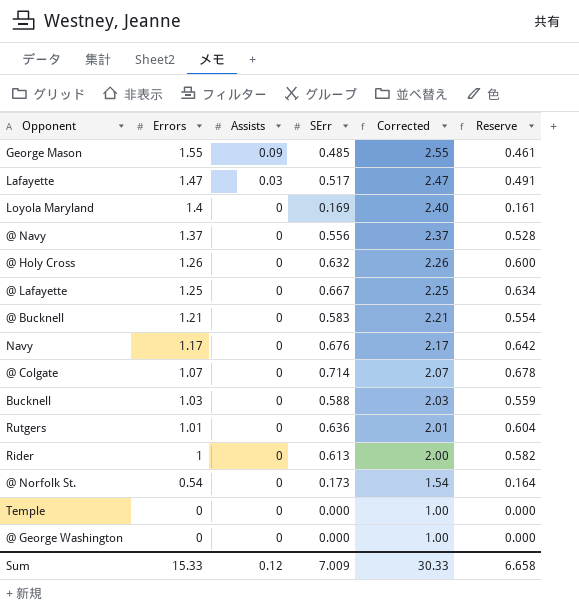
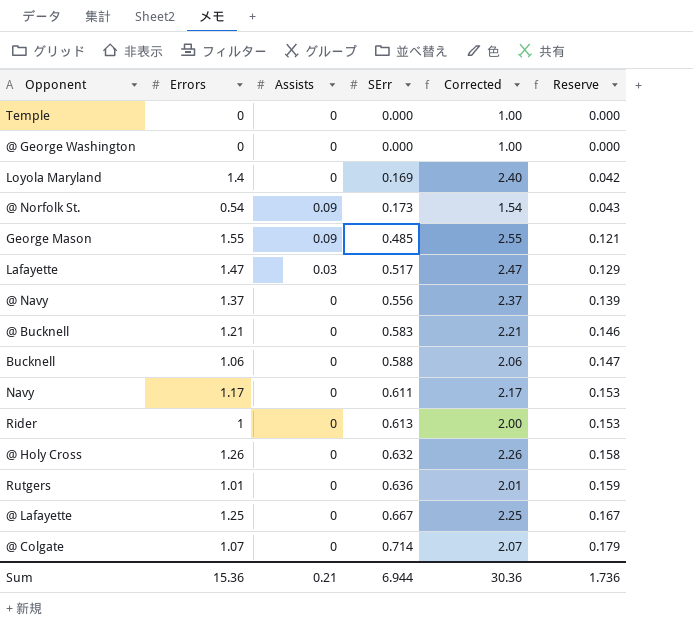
row order: Errors descending -> SErr ascending
column Reserve | formula: [SErr] * 0.95 -> [SErr] * 0.25
@ Norfolk St. | Assists: 0 -> 0.09
Bucknell | Errors: 1.03 -> 1.06
Bucknell | Corrected: 2.03 -> 2.06
Navy | SErr: 0.676 -> 0.611
Sum | Errors: 15.33 -> 15.36
Sum | Assists: 0.12 -> 0.21
Sum | SErr: 7.009 -> 6.944
Sum | Corrected: 30.33 -> 30.36
Sum | Reserve: 6.658 -> 1.736

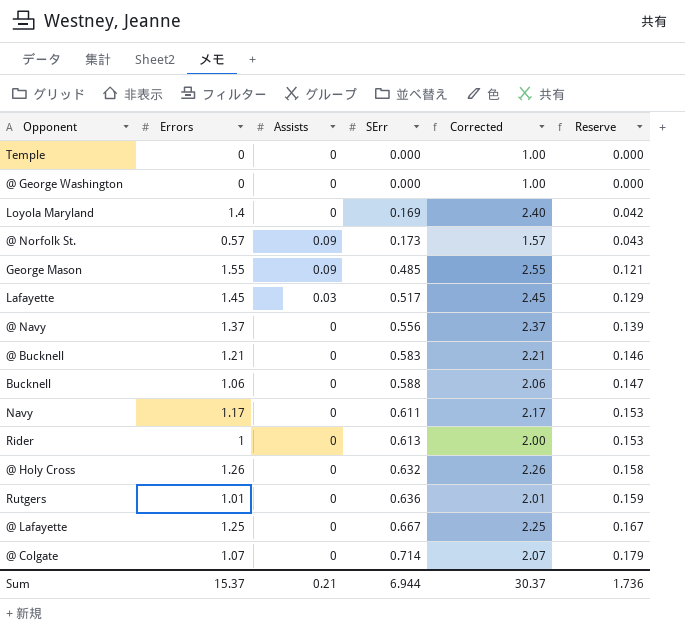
@ Norfolk St. | Errors: 0.54 -> 0.57
@ Norfolk St. | Corrected: 1.54 -> 1.57
Lafayette | Errors: 1.47 -> 1.45
Lafayette | Corrected: 2.47 -> 2.45
Sum | Errors: 15.36 -> 15.37
Sum | Corrected: 30.36 -> 30.37

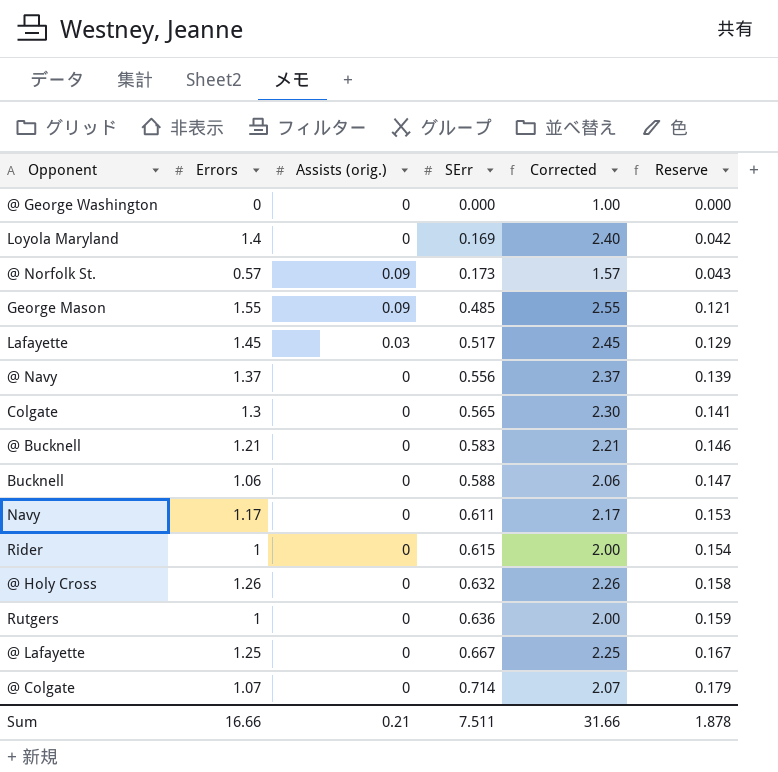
column name: Assists -> Assists (orig.)
row Temple: 0 | 0 | 0.000 | 1.00 | 0.000 -> none
row Colgate: none -> 1.3 | 0 | 0.565 | 2.30 | 0.141
Rider | SErr: 0.613 -> 0.615
Rider | Reserve: 0.153 -> 0.154
Rutgers | Errors: 1.01 -> 1
Rutgers | Corrected: 2.01 -> 2.00
Sum | Errors: 15.37 -> 16.66
Sum | SErr: 6.944 -> 7.511
Sum | Corrected: 30.37 -> 31.66
Sum | Reserve: 1.736 -> 1.878

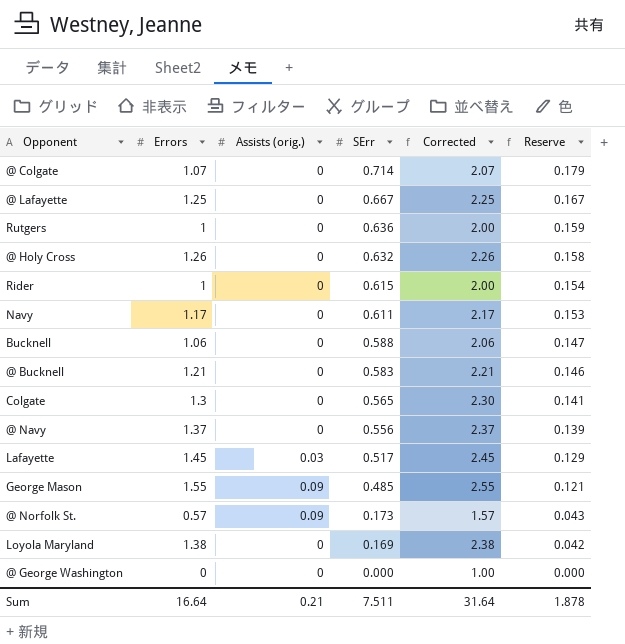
row order: SErr ascending -> SErr descending
Loyola Maryland | Errors: 1.4 -> 1.38
Loyola Maryland | Corrected: 2.40 -> 2.38
Sum | Errors: 16.66 -> 16.64
Sum | Corrected: 31.66 -> 31.64

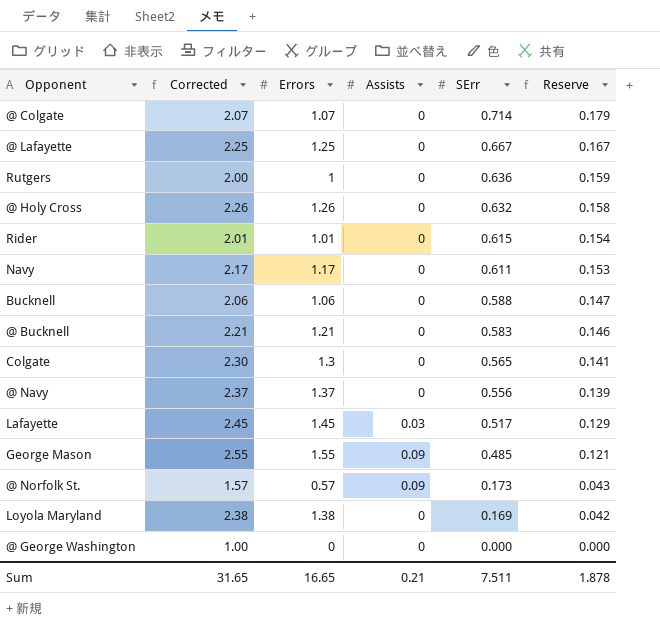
column Corrected | position: 5 -> 2
column name: Assists (orig.) -> Assists
Rider | Corrected: 2.00 -> 2.01
Rider | Errors: 1 -> 1.01
Sum | Corrected: 31.64 -> 31.65
Sum | Errors: 16.64 -> 16.65

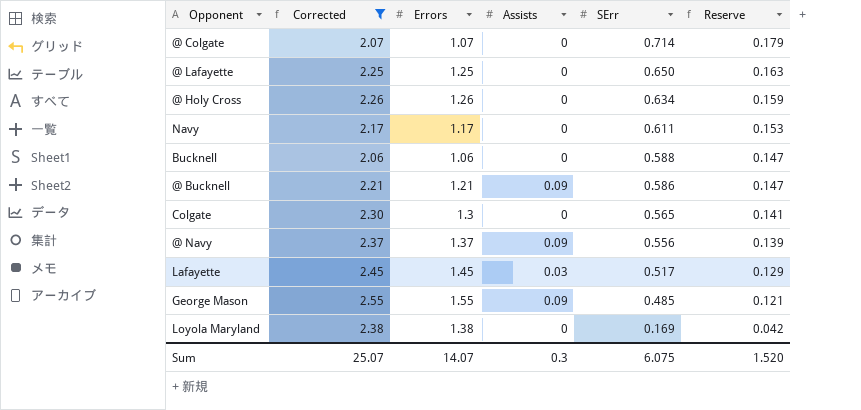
filter: none -> Corrected >= 2.06
@ Lafayette | SErr: 0.667 -> 0.650
@ Lafayette | Reserve: 0.167 -> 0.163
@ Holy Cross | SErr: 0.632 -> 0.634
@ Holy Cross | Reserve: 0.158 -> 0.159
@ Bucknell | Assists: 0 -> 0.09
@ Bucknell | SErr: 0.583 -> 0.586
@ Bucknell | Reserve: 0.146 -> 0.147
@ Navy | Assists: 0 -> 0.09
Sum | Corrected: 31.65 -> 25.07
Sum | Errors: 16.65 -> 14.07
Sum | Assists: 0.21 -> 0.3
Sum | SErr: 7.511 -> 6.075
Sum | Reserve: 1.878 -> 1.520

